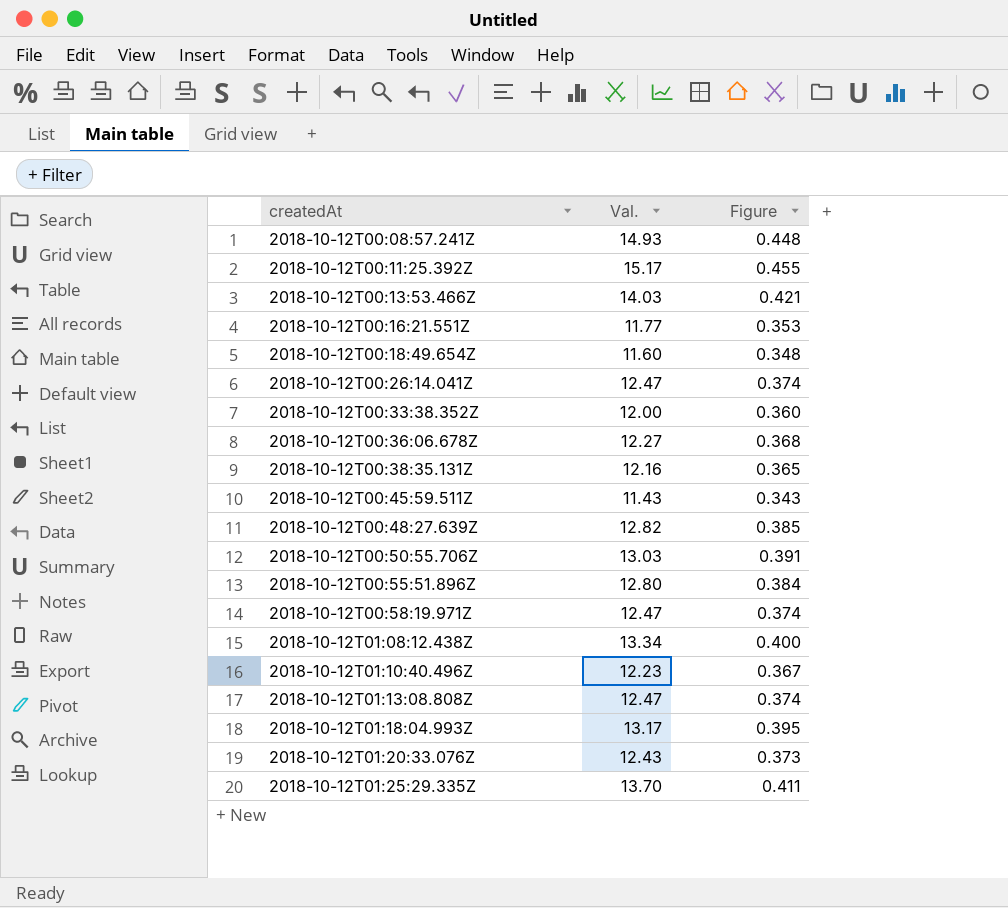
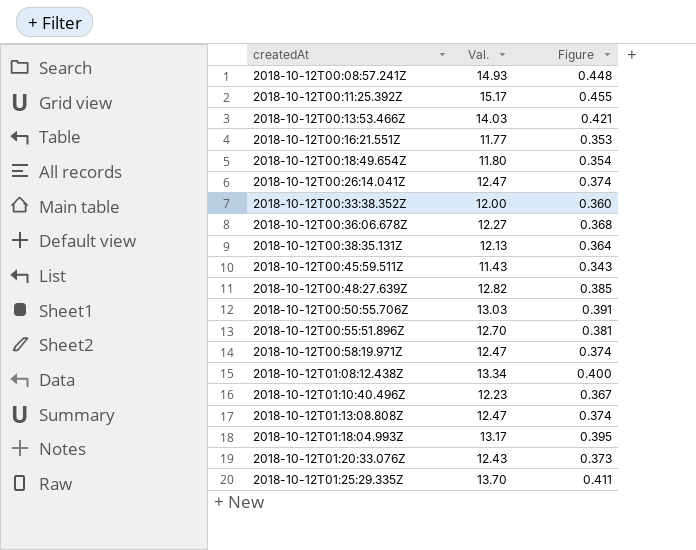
2018-10-12T00:18:49.654Z | Val.: 11.60 -> 11.80
2018-10-12T00:18:49.654Z | Figure: 0.348 -> 0.354
2018-10-12T00:38:35.131Z | Val.: 12.16 -> 12.13
2018-10-12T00:38:35.131Z | Figure: 0.365 -> 0.364
2018-10-12T00:55:51.896Z | Val.: 12.80 -> 12.70
2018-10-12T00:55:51.896Z | Figure: 0.384 -> 0.381

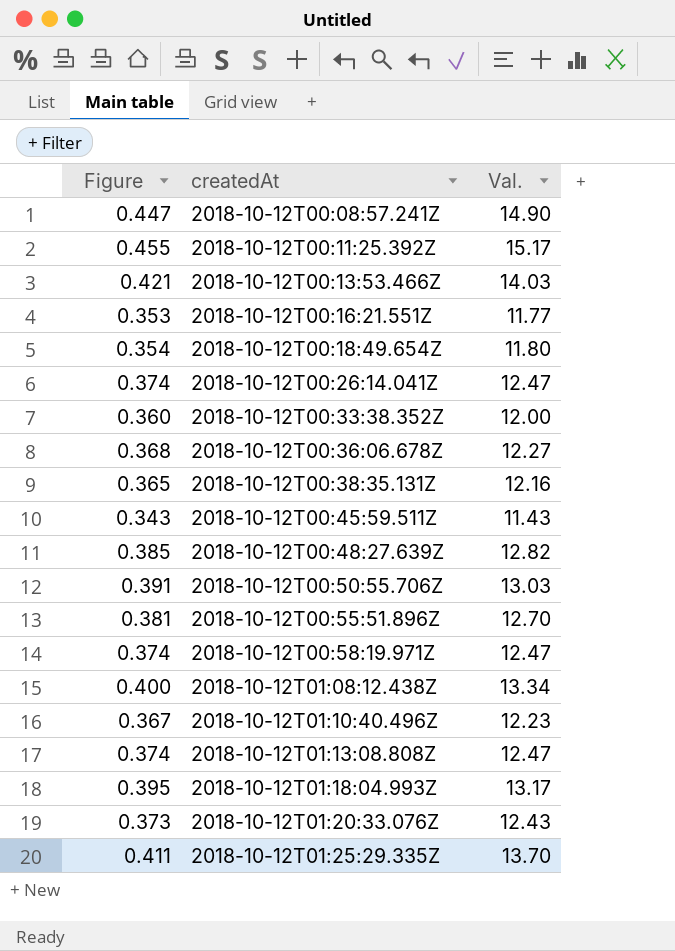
column Figure | position: 3 -> 1
2018-10-12T00:08:57.241Z | Figure: 0.448 -> 0.447
2018-10-12T00:08:57.241Z | Val.: 14.93 -> 14.90
2018-10-12T00:38:35.131Z | Figure: 0.364 -> 0.365
2018-10-12T00:38:35.131Z | Val.: 12.13 -> 12.16

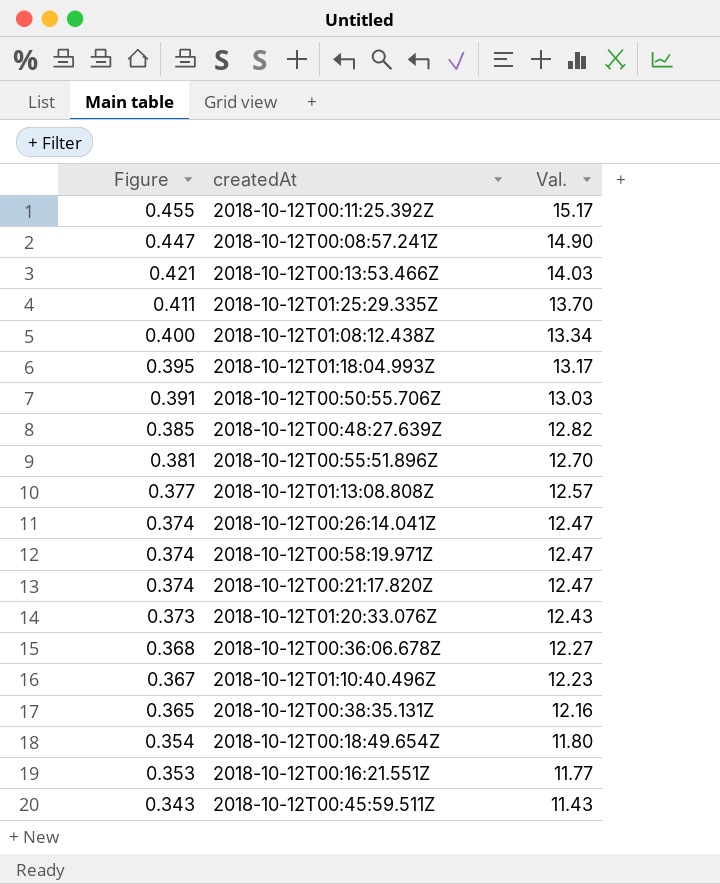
row order: createdAt ascending -> Figure descending
row 2018-10-12T00:33:38.352Z: 0.360 | 12.00 -> none
2018-10-12T01:13:08.808Z | Figure: 0.374 -> 0.377
2018-10-12T01:13:08.808Z | Val.: 12.47 -> 12.57
row 2018-10-12T00:21:17.820Z: none -> 0.374 | 12.47

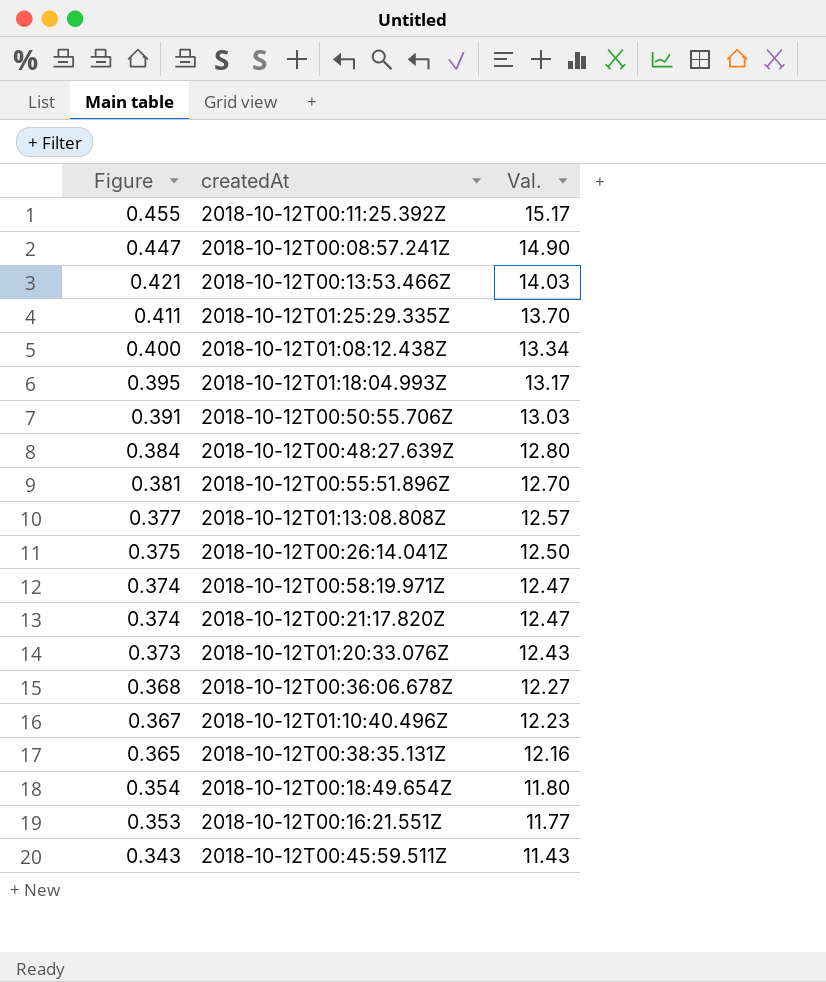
2018-10-12T00:48:27.639Z | Figure: 0.385 -> 0.384
2018-10-12T00:48:27.639Z | Val.: 12.82 -> 12.80
2018-10-12T00:26:14.041Z | Figure: 0.374 -> 0.375
2018-10-12T00:26:14.041Z | Val.: 12.47 -> 12.50

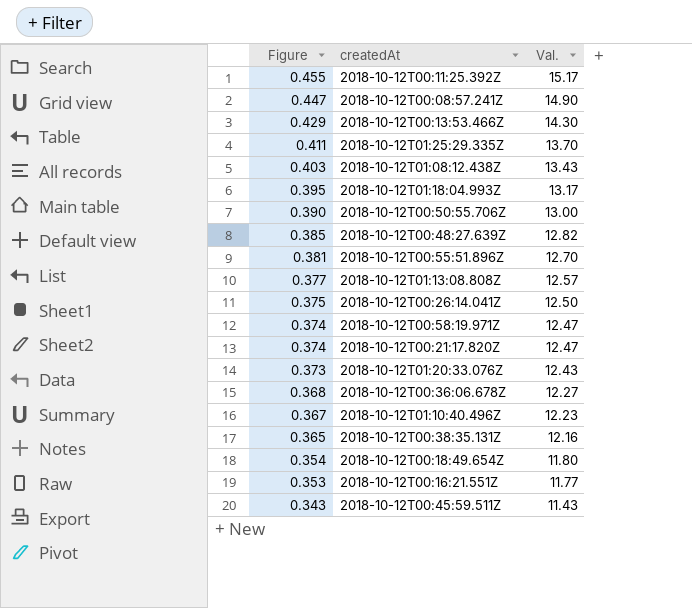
2018-10-12T00:13:53.466Z | Figure: 0.421 -> 0.429
2018-10-12T00:13:53.466Z | Val.: 14.03 -> 14.30
2018-10-12T01:08:12.438Z | Figure: 0.400 -> 0.403
2018-10-12T01:08:12.438Z | Val.: 13.34 -> 13.43
2018-10-12T00:50:55.706Z | Figure: 0.391 -> 0.390
2018-10-12T00:50:55.706Z | Val.: 13.03 -> 13.00
2018-10-12T00:48:27.639Z | Figure: 0.384 -> 0.385
2018-10-12T00:48:27.639Z | Val.: 12.80 -> 12.82

